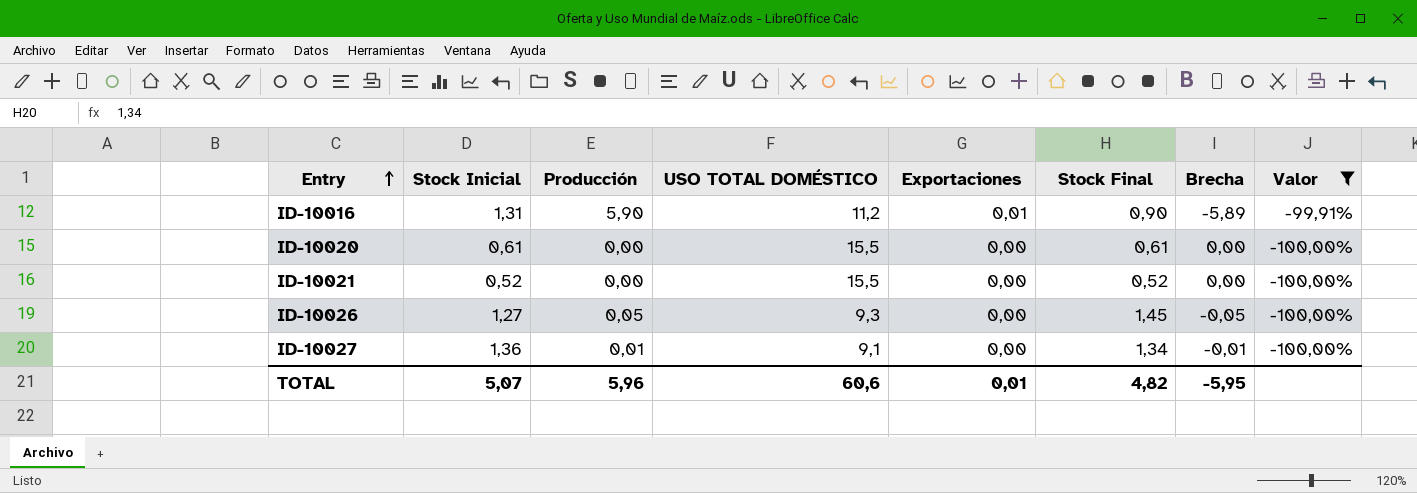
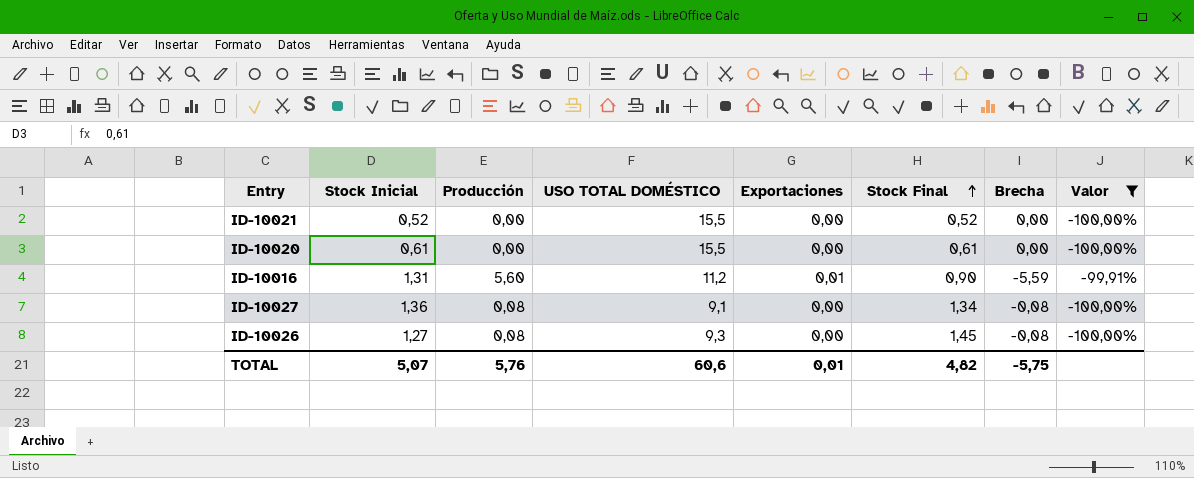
row order: Entry ascending -> Stock Final ascending
ID-10016 | Producción: 5,90 -> 5,60
ID-10016 | Brecha: -5,89 -> -5,59
ID-10027 | Producción: 0,01 -> 0,08
ID-10027 | Brecha: -0,01 -> -0,08
ID-10026 | Producción: 0,05 -> 0,08
ID-10026 | Brecha: -0,05 -> -0,08
TOTAL | Producción: 5,96 -> 5,76
TOTAL | Brecha: -5,95 -> -5,75

